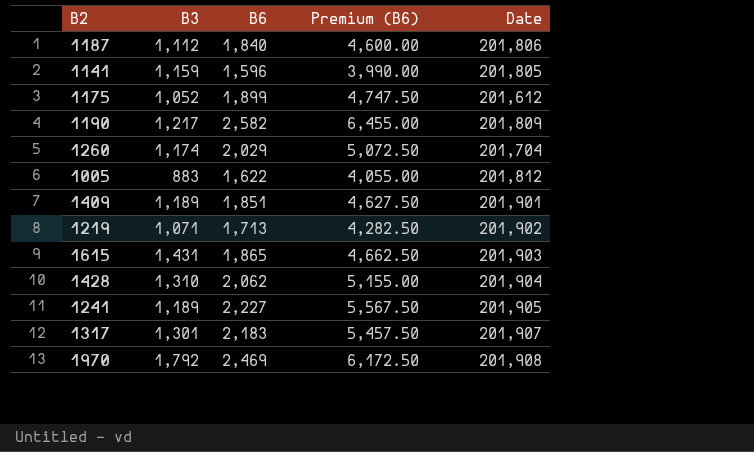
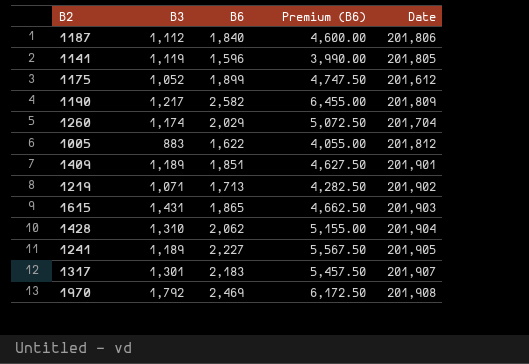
1141 | B3: 1,159 -> 1,119

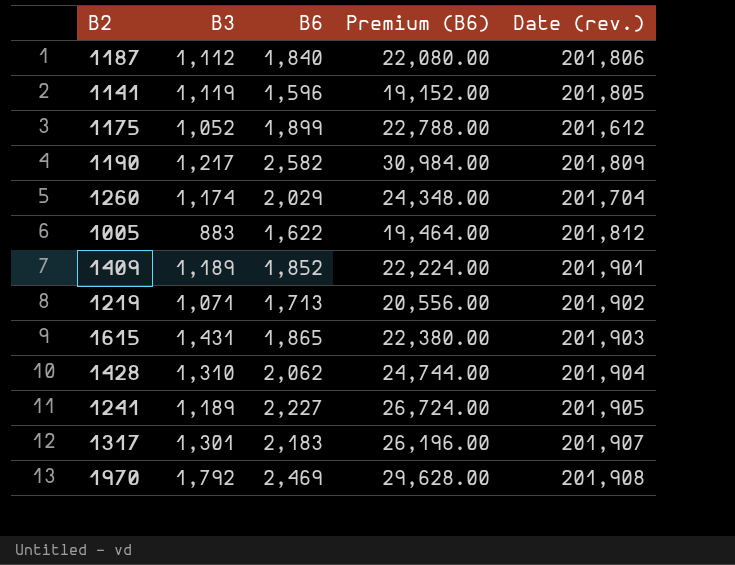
column Premium (B6) | formula: [B6] * 2.5 -> [B6] * 12
column name: Date -> Date (rev.)
1409 | B6: 1,851 -> 1,852

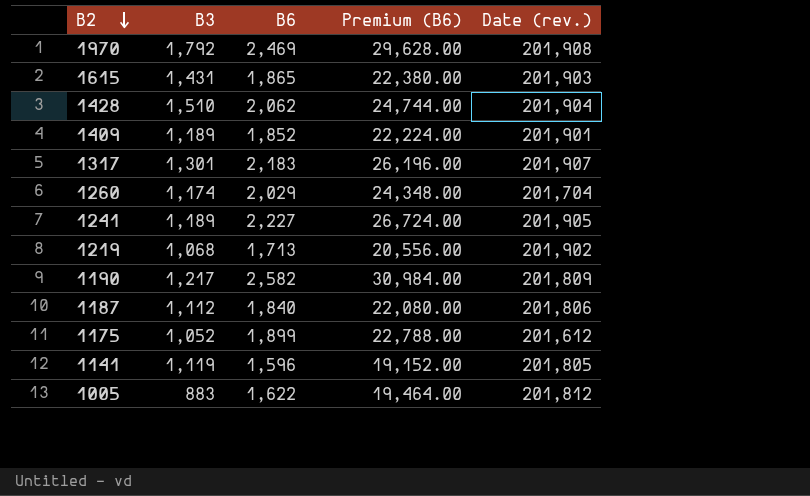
row order: none -> B2 descending
1428 | B3: 1,310 -> 1,510
1219 | B3: 1,071 -> 1,068

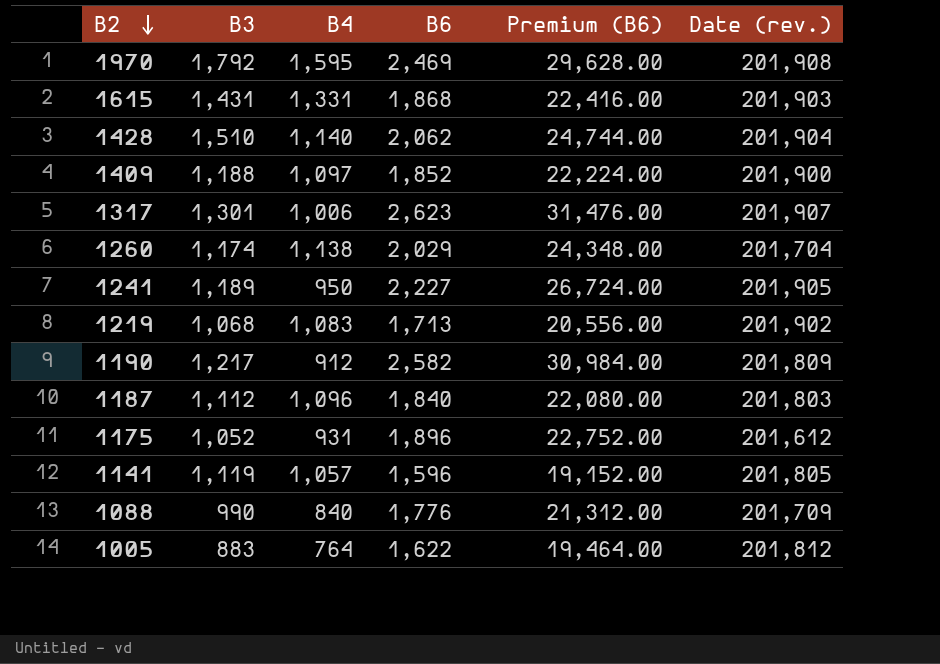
column B4 | position: none -> 3
1615 | B6: 1,865 -> 1,868
1615 | Premium (B6): 22,380.00 -> 22,416.00
1409 | B3: 1,189 -> 1,188
1409 | Date (rev.): 201,901 -> 201,900
1317 | B6: 2,183 -> 2,623
1317 | Premium (B6): 26,196.00 -> 31,476.00
1187 | Date (rev.): 201,806 -> 201,803
1175 | B6: 1,899 -> 1,896
1175 | Premium (B6): 22,788.00 -> 22,752.00
row 1088: none -> 990 | 840 | 1,776 | 21,312.00 | 201,709

